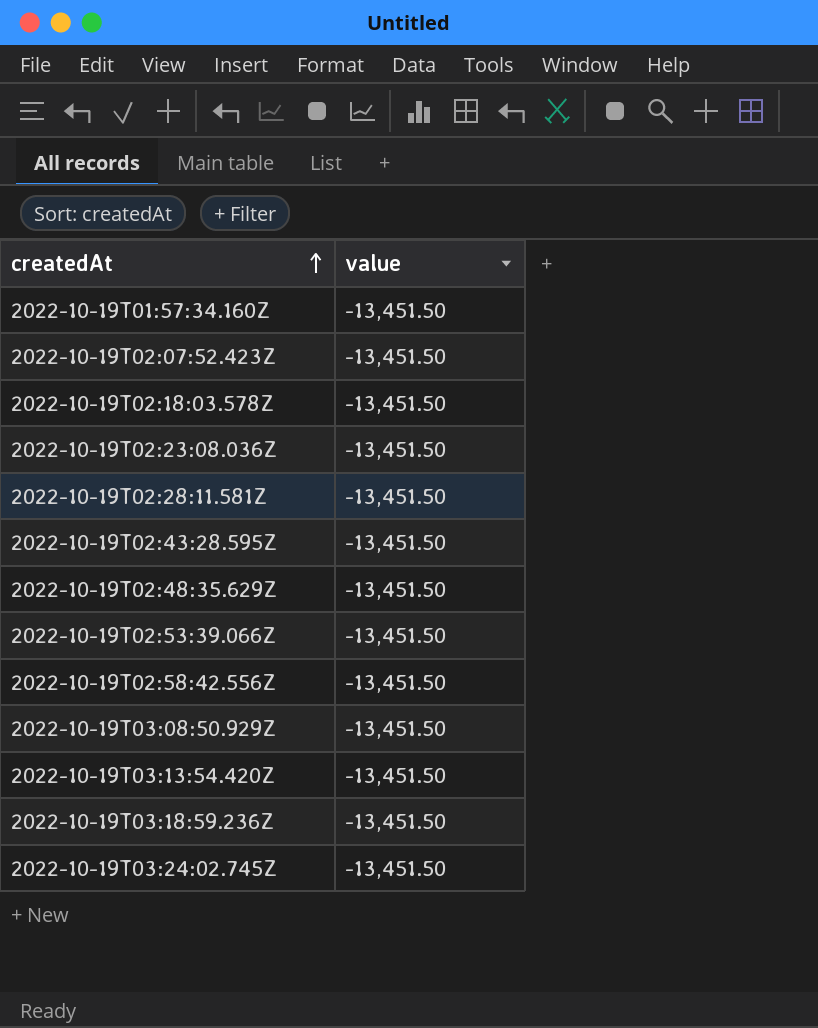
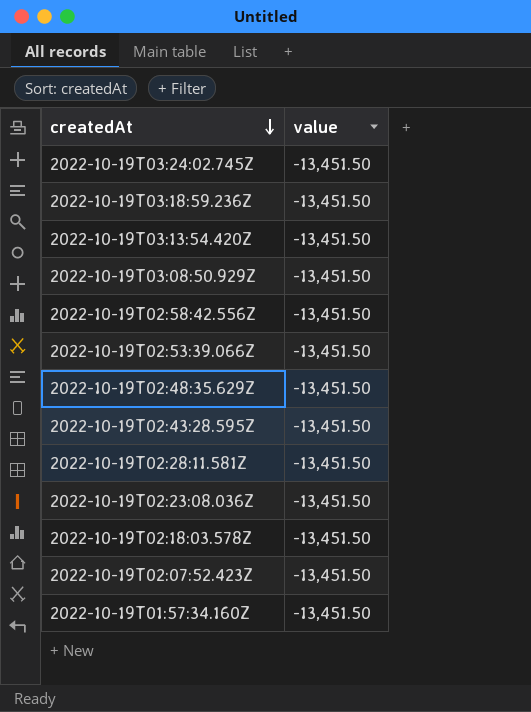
row order: createdAt ascending -> createdAt descending

